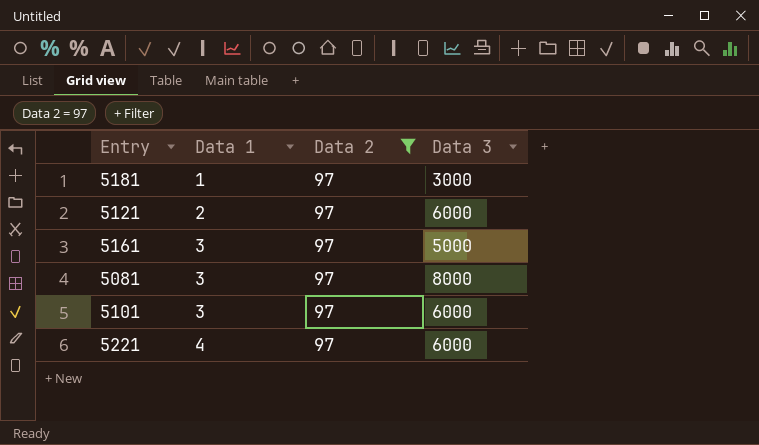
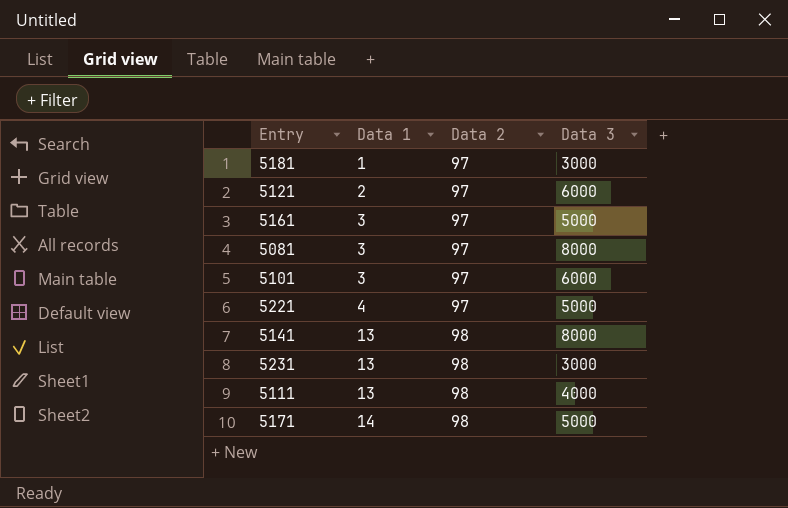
filter: Data 2 = 97 -> none
5221 | Data 3: 6000 -> 5000

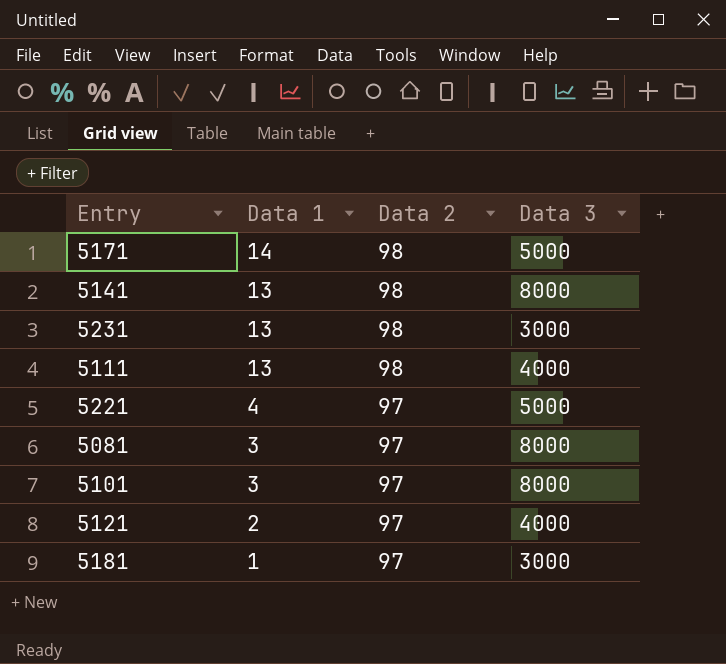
row order: Data 1 ascending -> Data 1 descending
row 5161: 3 | 97 | 5000 -> none
5101 | Data 3: 6000 -> 8000
5121 | Data 3: 6000 -> 4000

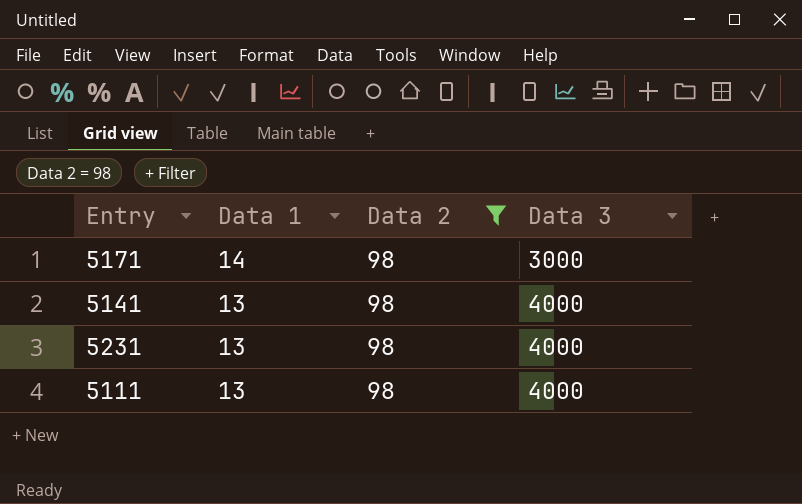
filter: none -> Data 2 = 98
5171 | Data 3: 5000 -> 3000
5141 | Data 3: 8000 -> 4000
5231 | Data 3: 3000 -> 4000

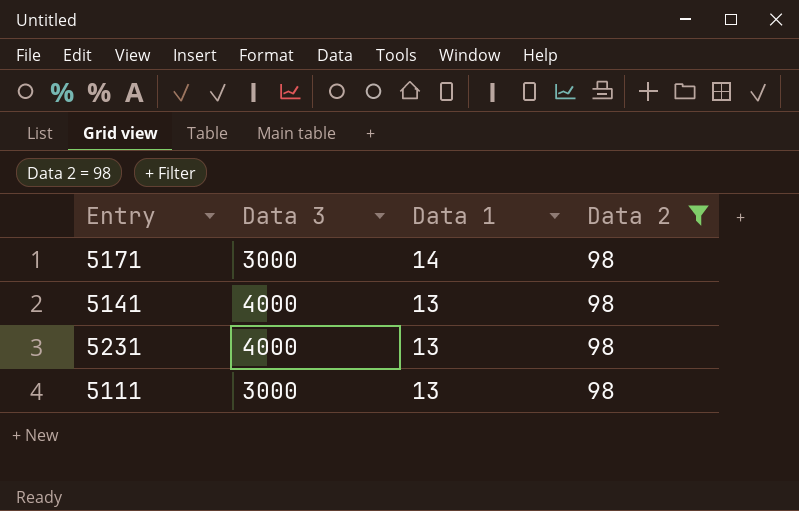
column Data 3 | position: 4 -> 2
5111 | Data 3: 4000 -> 3000

